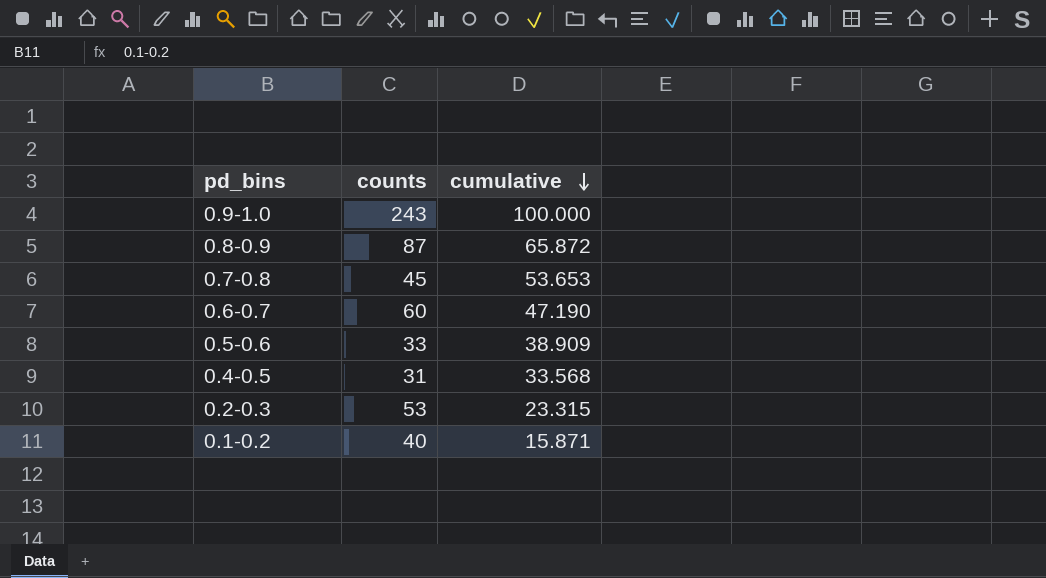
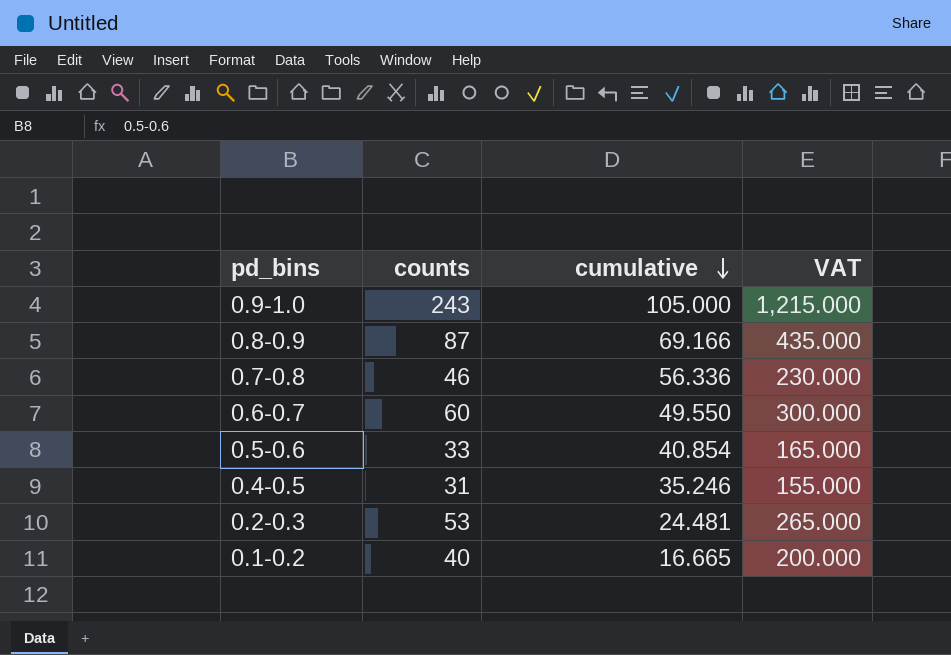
column VAT | formula: none -> [counts] * 5
0.9-1.0 | cumulative: 100.000 -> 105.000
0.8-0.9 | cumulative: 65.872 -> 69.166
0.7-0.8 | counts: 45 -> 46
0.7-0.8 | cumulative: 53.653 -> 56.336
0.6-0.7 | cumulative: 47.190 -> 49.550
0.5-0.6 | cumulative: 38.909 -> 40.854
0.4-0.5 | cumulative: 33.568 -> 35.246
0.2-0.3 | cumulative: 23.315 -> 24.481
0.1-0.2 | cumulative: 15.871 -> 16.665

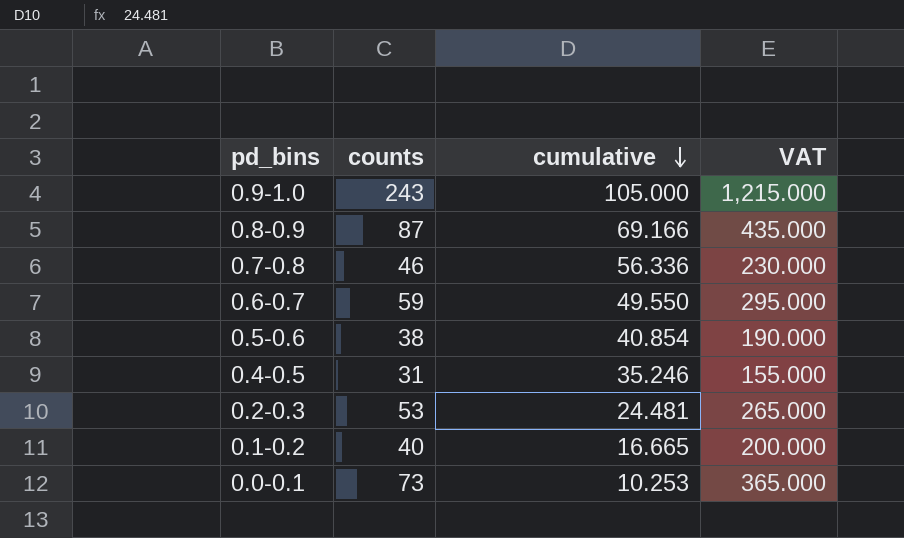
0.6-0.7 | counts: 60 -> 59
0.6-0.7 | VAT: 300.000 -> 295.000
0.5-0.6 | counts: 33 -> 38
0.5-0.6 | VAT: 165.000 -> 190.000
row 0.0-0.1: none -> 73 | 10.253 | 365.000

